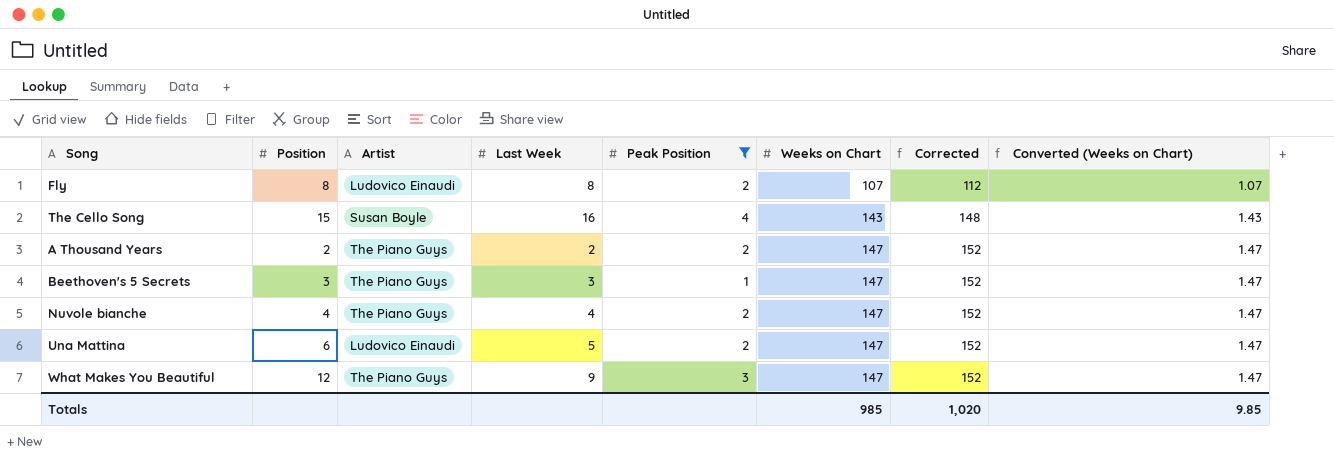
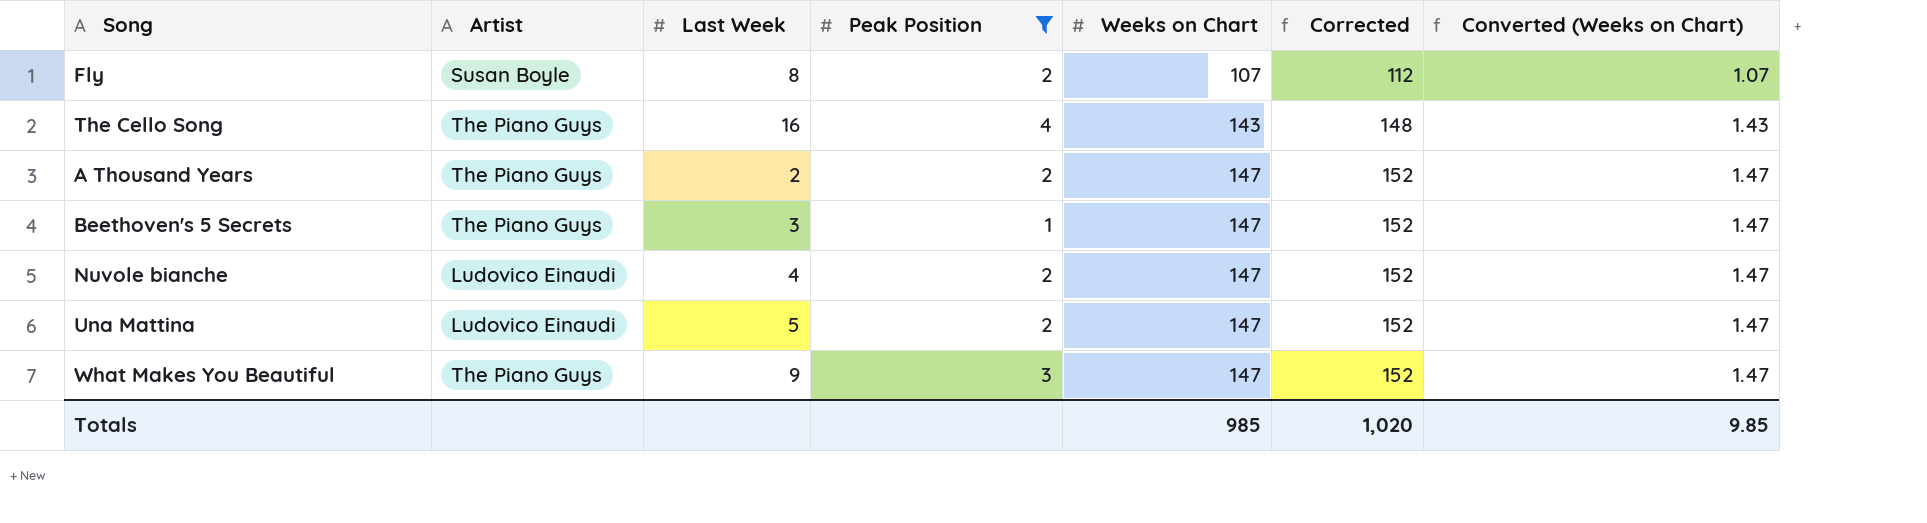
column Position | position: 2 -> none
Fly | Artist: Ludovico Einaudi -> Susan Boyle
The Cello Song | Artist: Susan Boyle -> The Piano Guys
Nuvole bianche | Artist: The Piano Guys -> Ludovico Einaudi

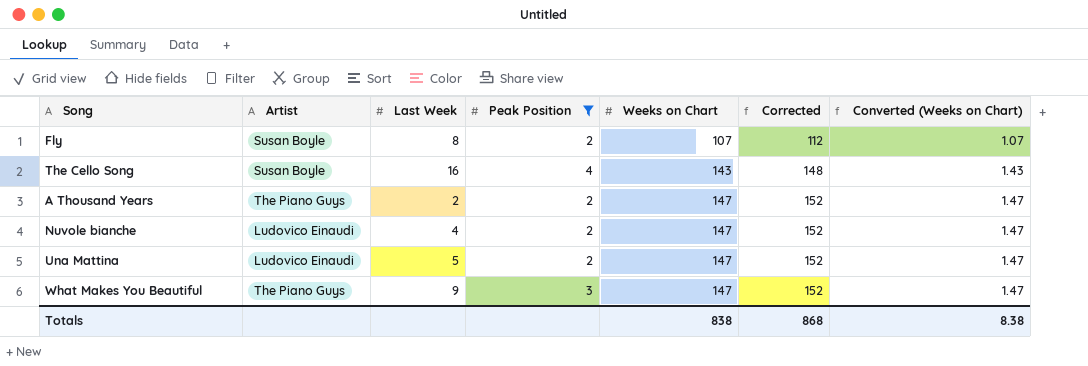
row Beethoven's 5 Secrets: The Piano Guys | 3 | 1 | 147 | 152 | 1.47 -> none
The Cello Song | Artist: The Piano Guys -> Susan Boyle
Totals | Weeks on Chart: 985 -> 838
Totals | Corrected: 1,020 -> 868
Totals | Converted (Weeks on Chart): 9.85 -> 8.38

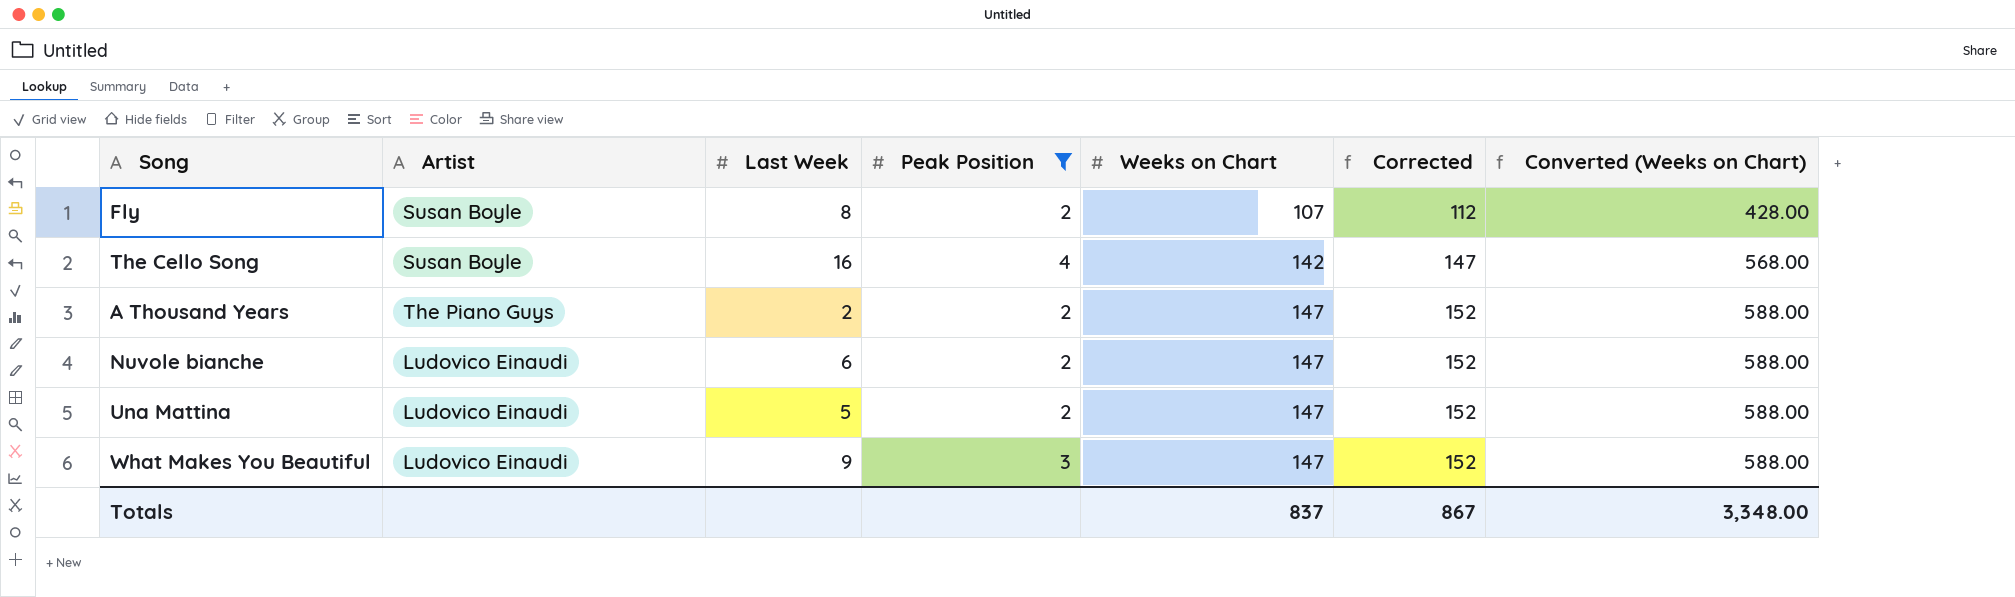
column Converted (Weeks on Chart) | formula: [Weeks on Chart] * 0.01 -> [Weeks on Chart] * 4
The Cello Song | Weeks on Chart: 143 -> 142
The Cello Song | Corrected: 148 -> 147
Nuvole bianche | Last Week: 4 -> 6
What Makes You Beautiful | Artist: The Piano Guys -> Ludovico Einaudi
Totals | Weeks on Chart: 838 -> 837
Totals | Corrected: 868 -> 867
Totals | Converted (Weeks on Chart): 8.38 -> 3,348.00

